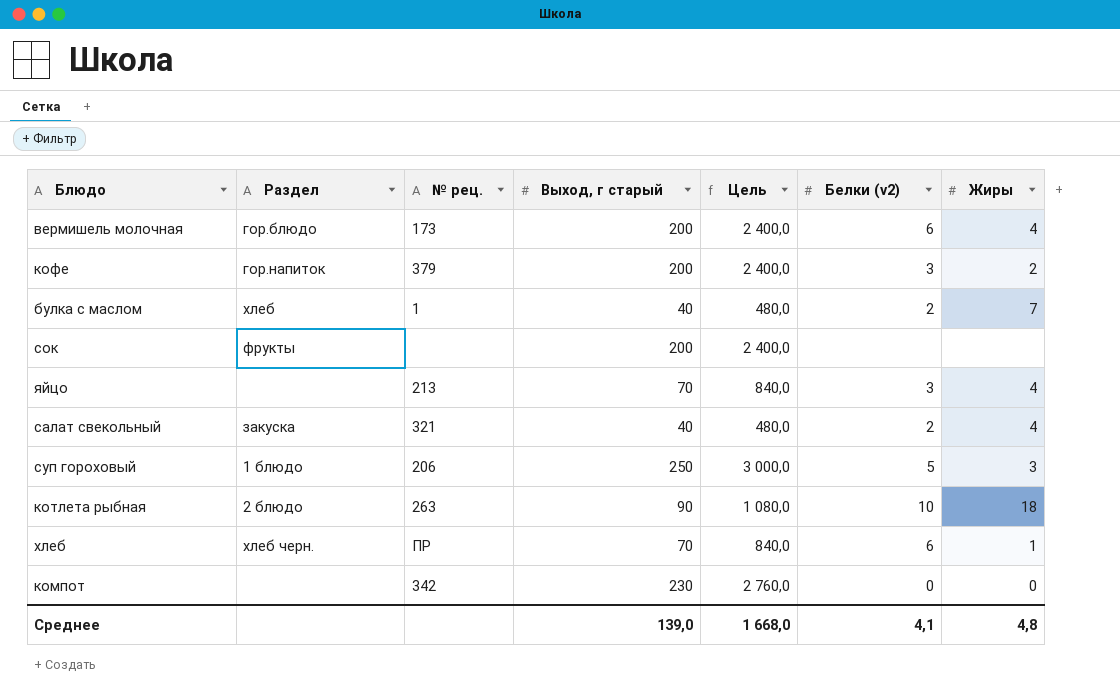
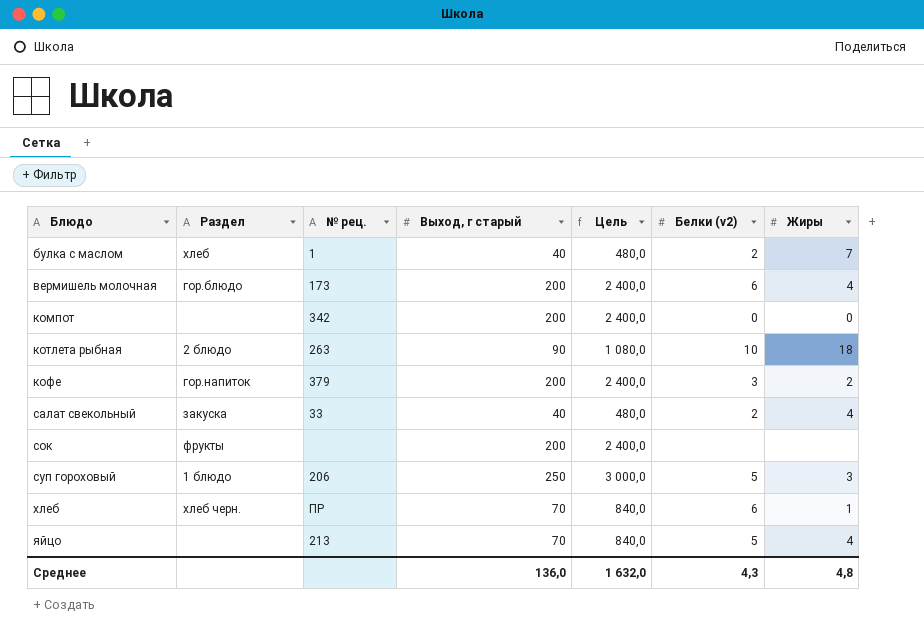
row order: none -> Блюдо ascending
компот | Выход, г старый: 230 -> 200
компот | Цель: 2 760,0 -> 2 400,0
салат свекольный | № рец.: 321 -> 33
яйцо | Белки (v2): 3 -> 5
Среднее | Выход, г старый: 139,0 -> 136,0
Среднее | Цель: 1 668,0 -> 1 632,0
Среднее | Белки (v2): 4,1 -> 4,3

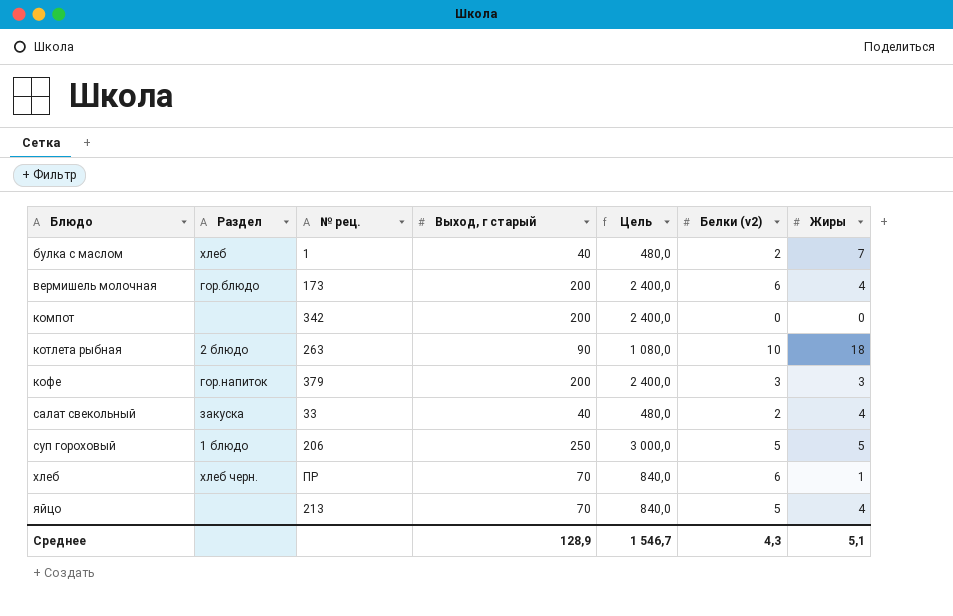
row сок: фрукты | none | 200 | 2 400,0 | none | none -> none
кофе | Жиры: 2 -> 3
суп гороховый | Жиры: 3 -> 5
Среднее | Выход, г старый: 136,0 -> 128,9
Среднее | Цель: 1 632,0 -> 1 546,7
Среднее | Жиры: 4,8 -> 5,1

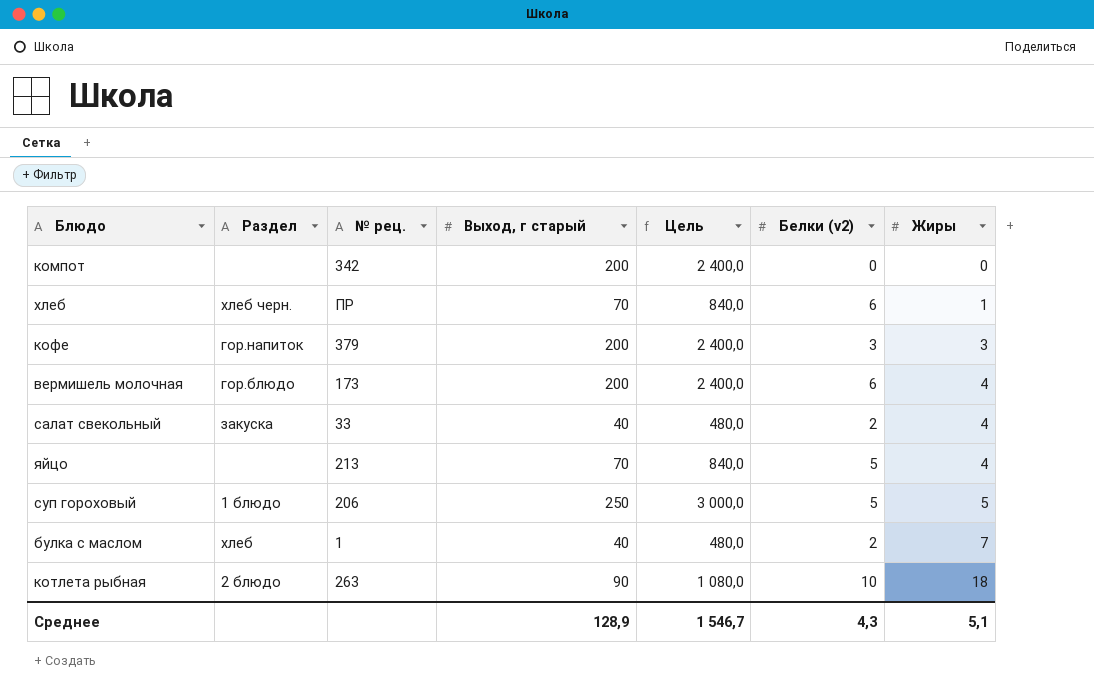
row order: Блюдо ascending -> Жиры ascending

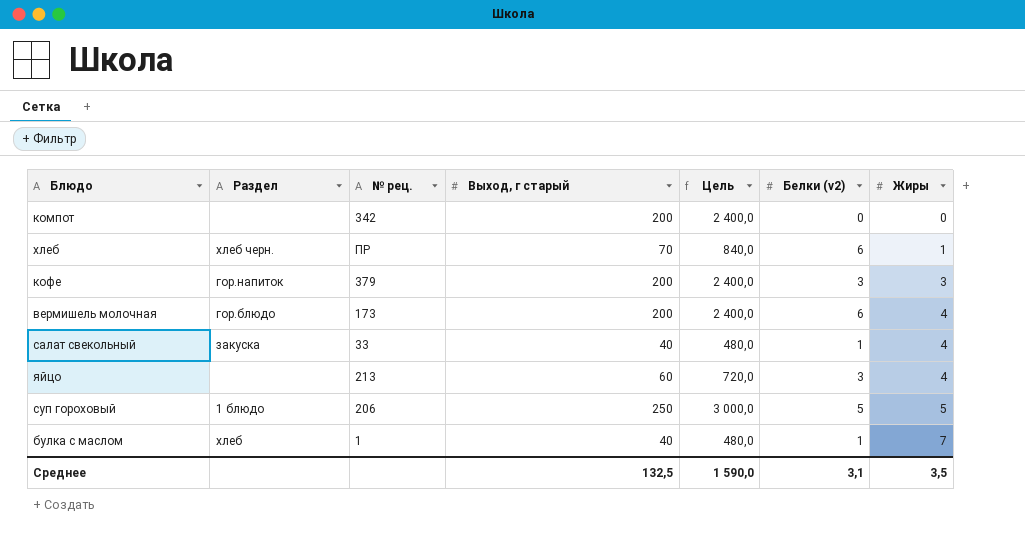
row котлета рыбная: 2 блюдо | 263 | 90 | 1 080,0 | 10 | 18 -> none
салат свекольный | Белки (v2): 2 -> 1
яйцо | Выход, г старый: 70 -> 60
яйцо | Цель: 840,0 -> 720,0
яйцо | Белки (v2): 5 -> 3
булка с маслом | Белки (v2): 2 -> 1
Среднее | Выход, г старый: 128,9 -> 132,5
Среднее | Цель: 1 546,7 -> 1 590,0
Среднее | Белки (v2): 4,3 -> 3,1
Среднее | Жиры: 5,1 -> 3,5

